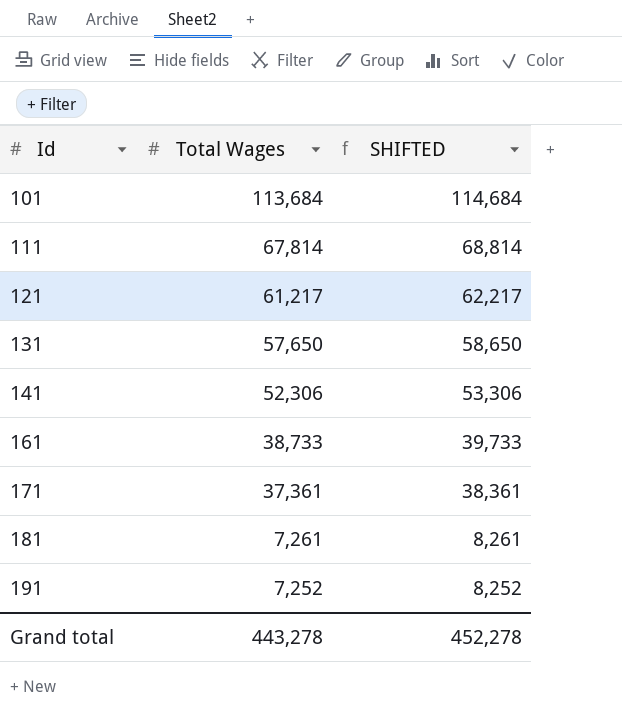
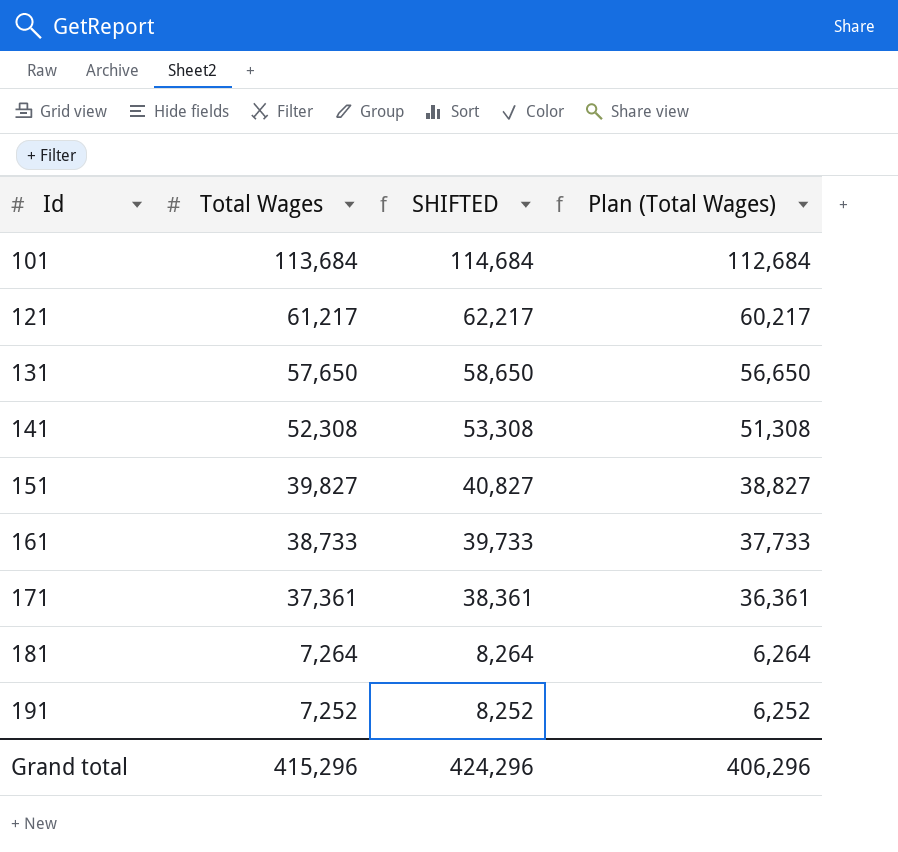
column Plan (Total Wages) | formula: none -> [Total Wages] - 1000
row 111: 67,814 | 68,814 -> none
141 | Total Wages: 52,306 -> 52,308
141 | SHIFTED: 53,306 -> 53,308
row 151: none -> 39,827 | 40,827 | 38,827
181 | Total Wages: 7,261 -> 7,264
181 | SHIFTED: 8,261 -> 8,264
Grand total | Total Wages: 443,278 -> 415,296
Grand total | SHIFTED: 452,278 -> 424,296

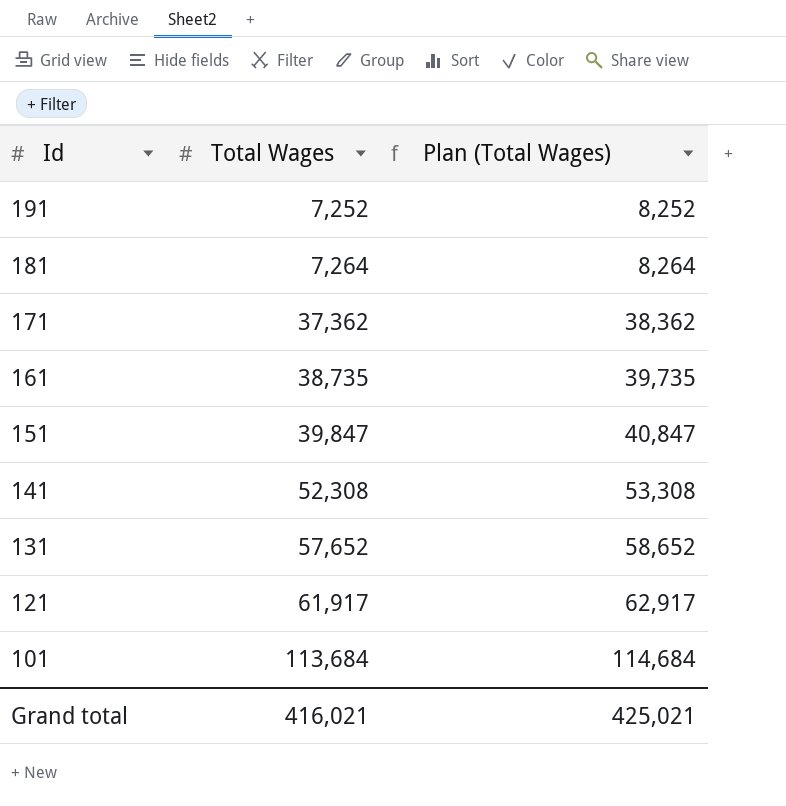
row order: Id ascending -> Id descending
column SHIFTED | formula: [Total Wages] + 1000 -> none
column Plan (Total Wages) | formula: [Total Wages] - 1000 -> [Total Wages] + 1000
171 | Total Wages: 37,361 -> 37,362
161 | Total Wages: 38,733 -> 38,735
151 | Total Wages: 39,827 -> 39,847
131 | Total Wages: 57,650 -> 57,652
121 | Total Wages: 61,217 -> 61,917
Grand total | Total Wages: 415,296 -> 416,021
Grand total | Plan (Total Wages): 406,296 -> 425,021

